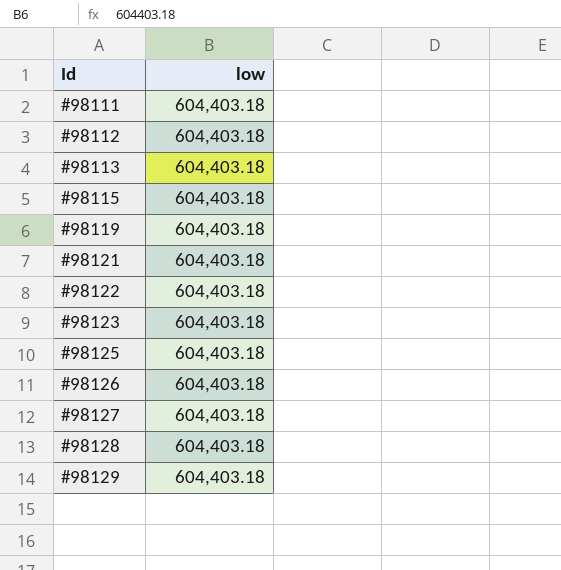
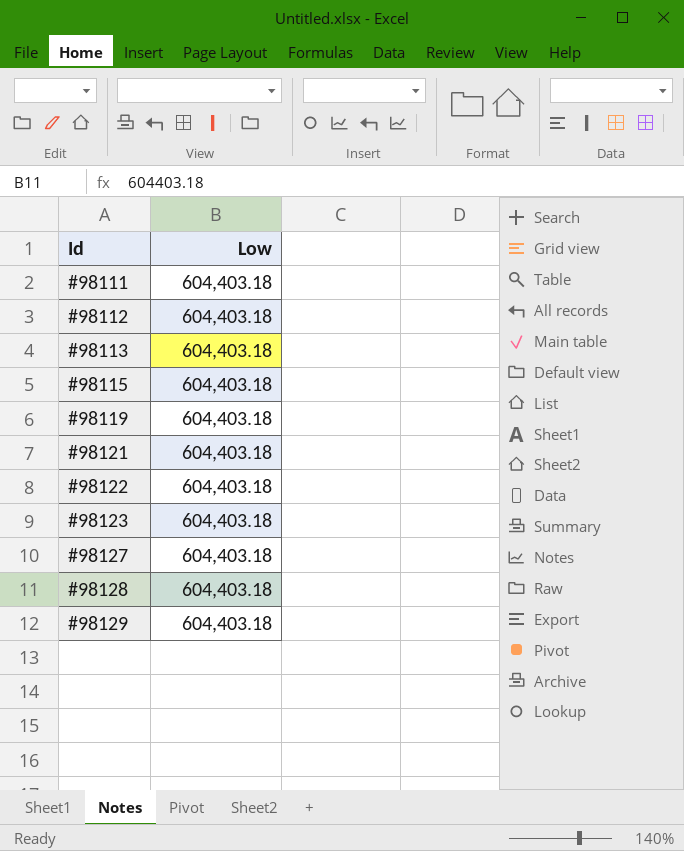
column name: low -> Low
row #98125: 604,403.18 -> none
row #98126: 604,403.18 -> none

